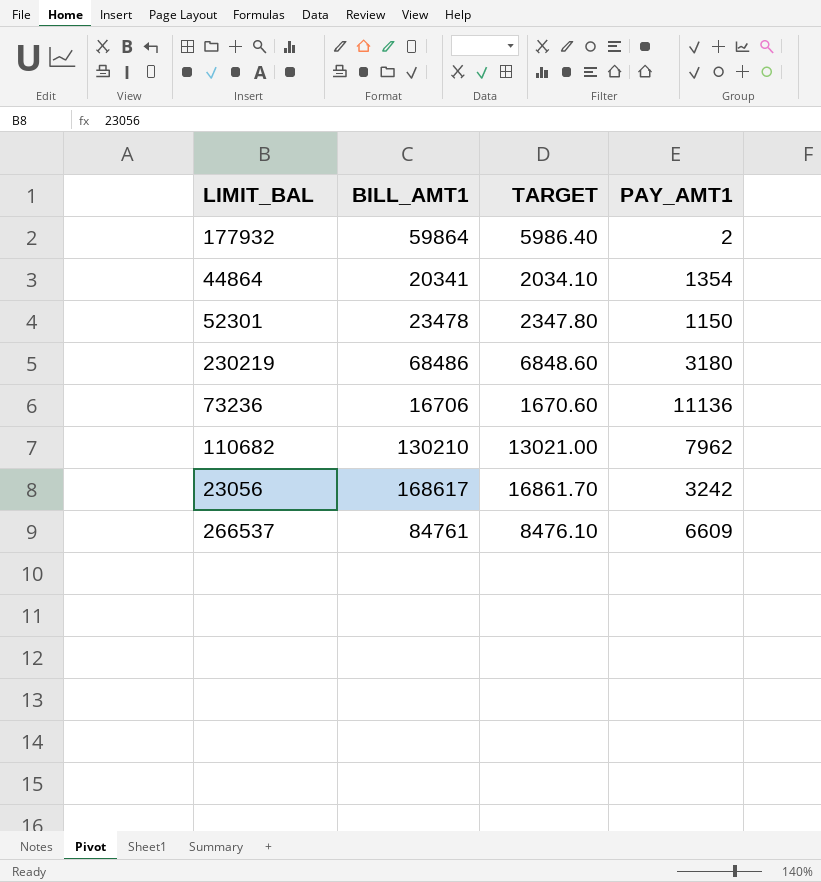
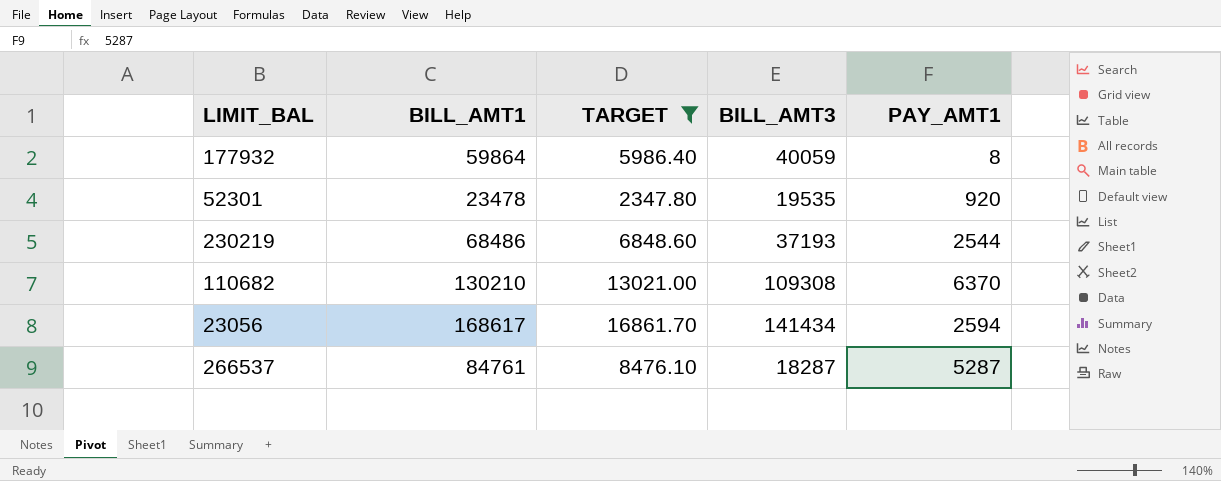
filter: none -> TARGET >= 2347.80
column BILL_AMT3 | position: none -> 4
177932 | PAY_AMT1: 2 -> 8
52301 | PAY_AMT1: 1150 -> 920
230219 | PAY_AMT1: 3180 -> 2544
110682 | PAY_AMT1: 7962 -> 6370
23056 | PAY_AMT1: 3242 -> 2594
266537 | PAY_AMT1: 6609 -> 5287

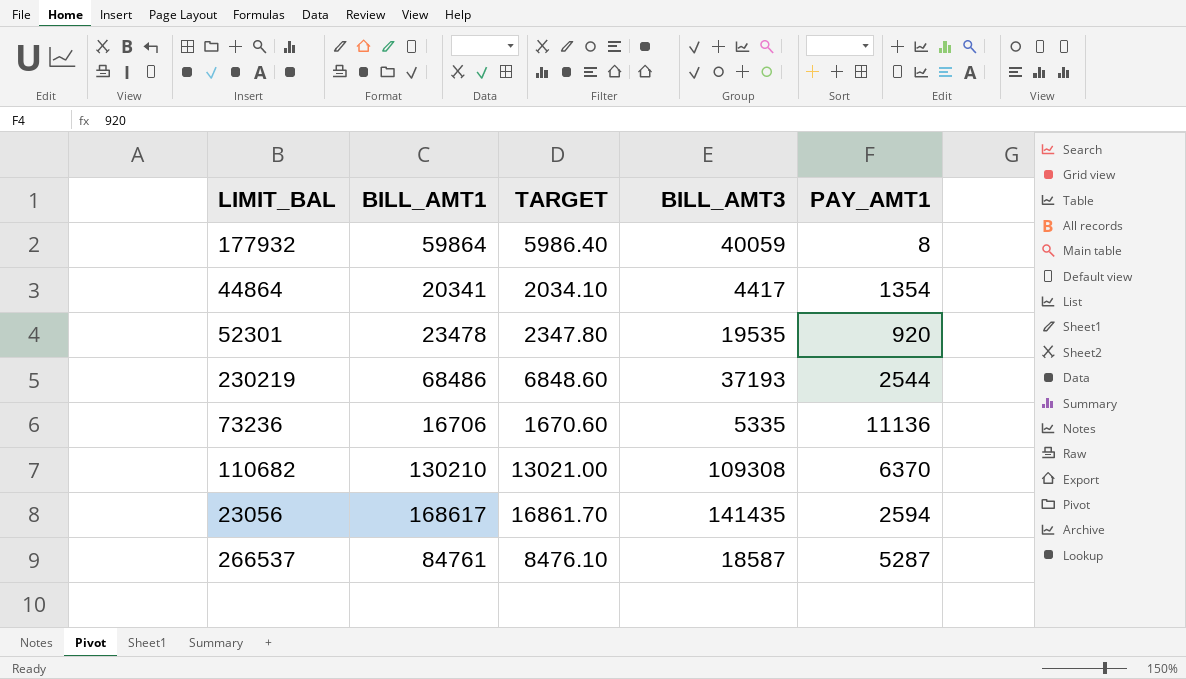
filter: TARGET >= 2347.80 -> none
23056 | BILL_AMT3: 141434 -> 141435
266537 | BILL_AMT3: 18287 -> 18587

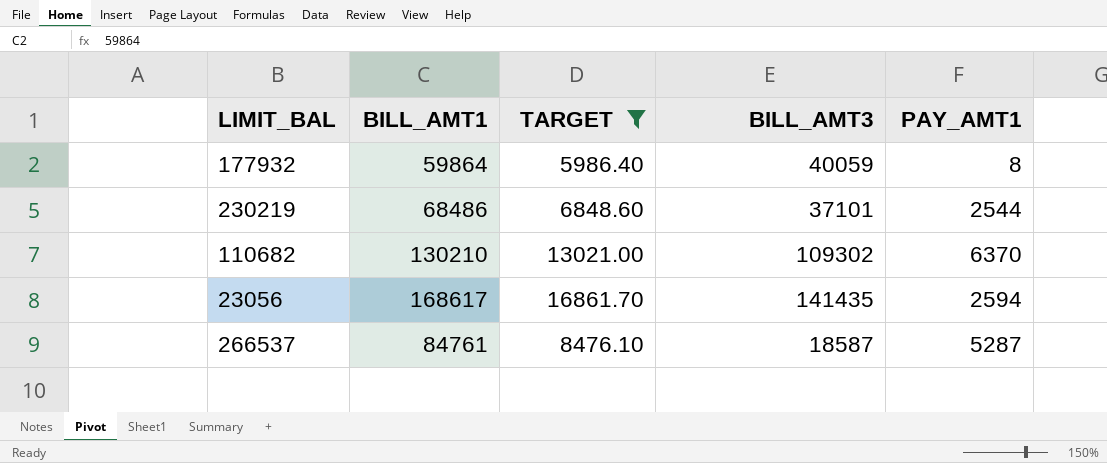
filter: none -> TARGET >= 5986.40
230219 | BILL_AMT3: 37193 -> 37101
110682 | BILL_AMT3: 109308 -> 109302

